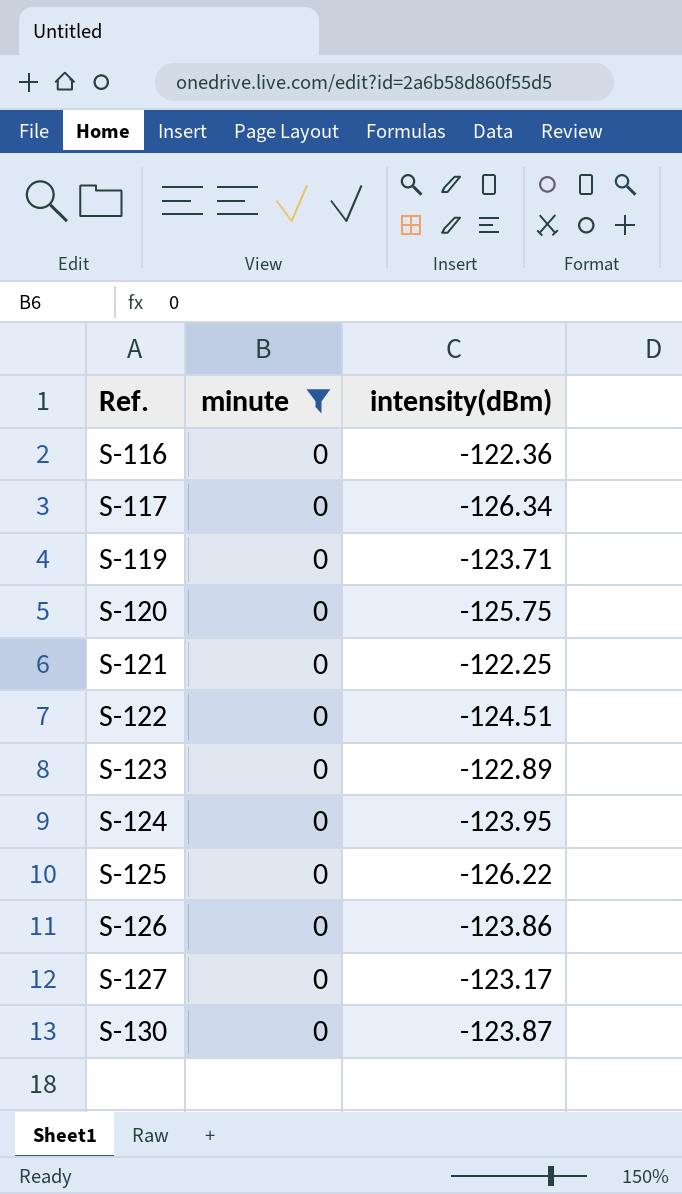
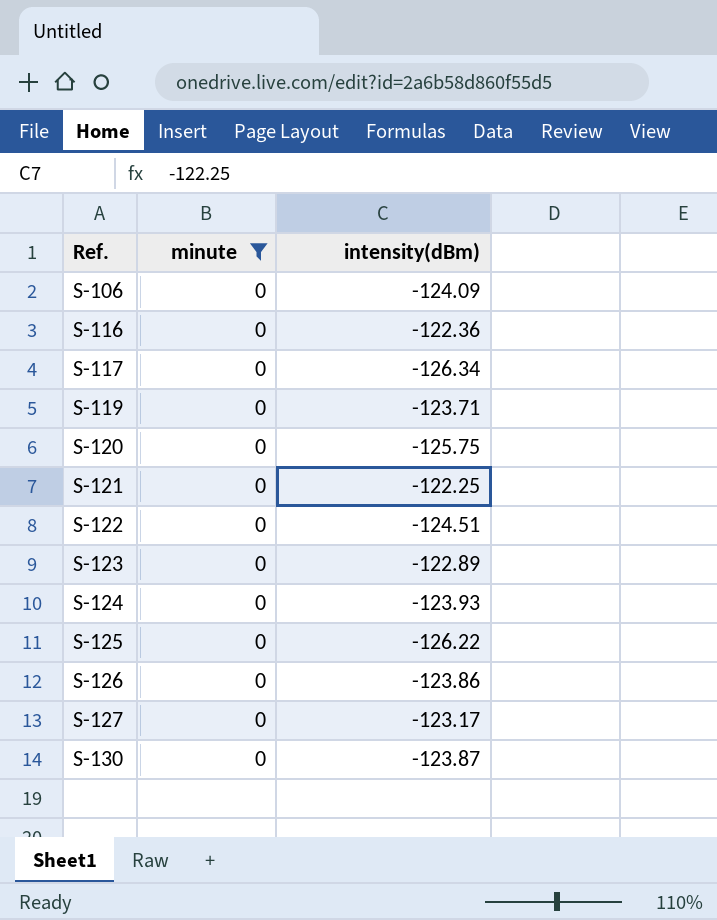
row S-106: none -> 0 | -124.09
S-124 | intensity(dBm): -123.95 -> -123.93

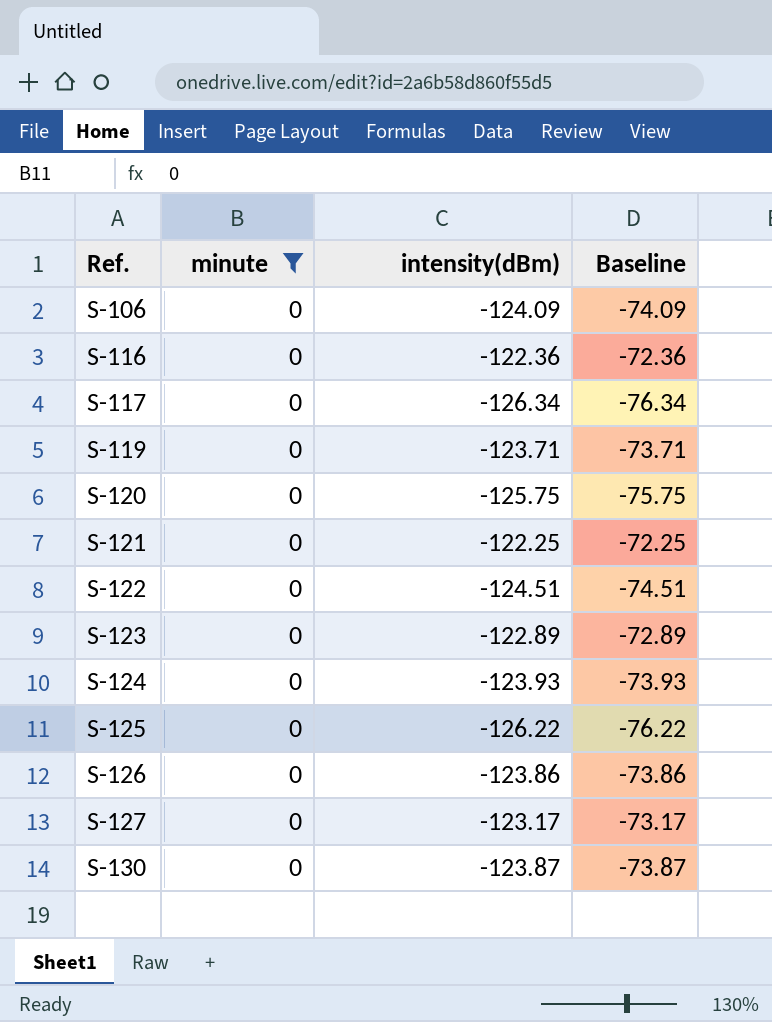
column Baseline | formula: none -> [intensity(dBm)] + 50

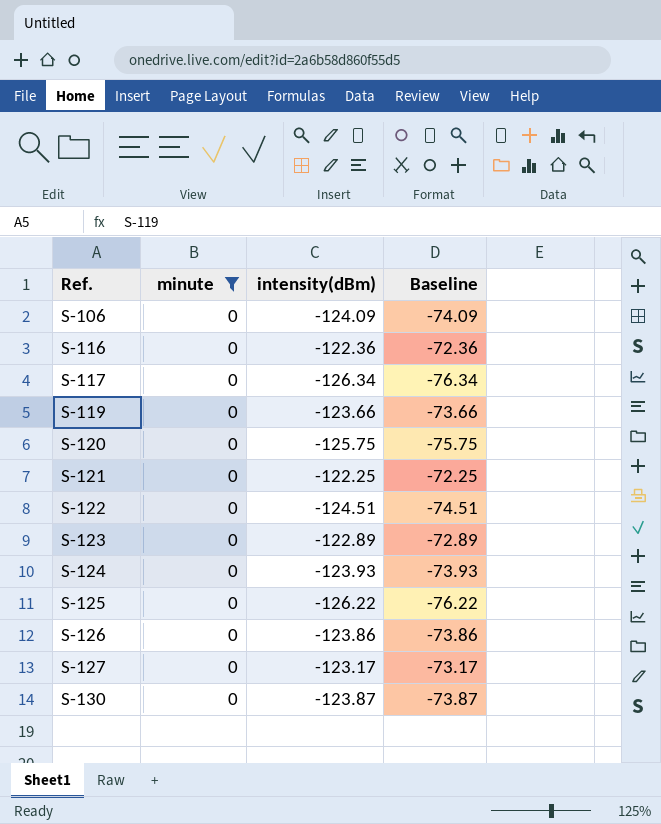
S-119 | intensity(dBm): -123.71 -> -123.66
S-119 | Baseline: -73.71 -> -73.66

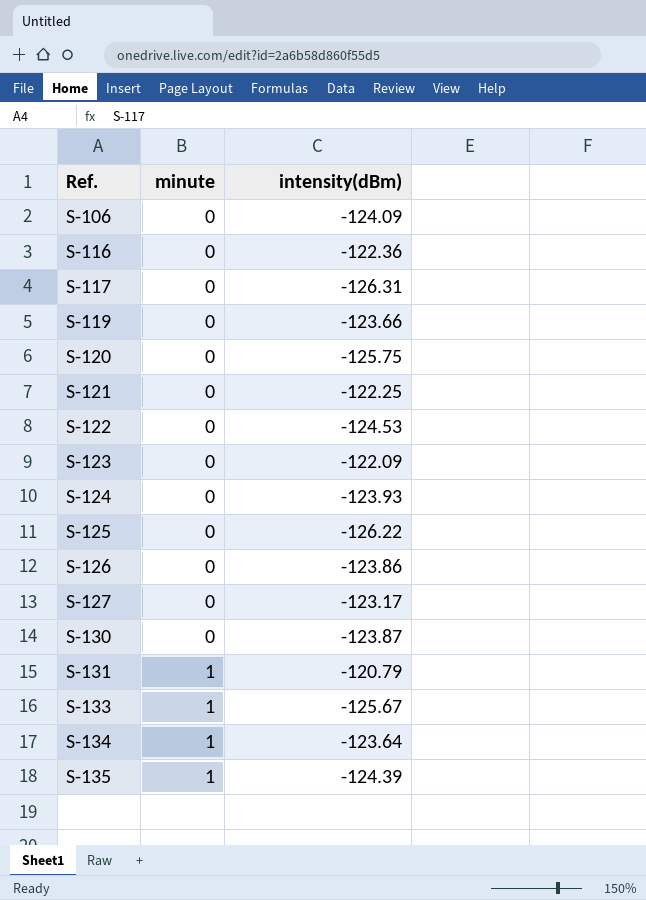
filter: minute = 0 -> none
column Baseline | formula: [intensity(dBm)] + 50 -> none
S-117 | intensity(dBm): -126.34 -> -126.31
S-122 | intensity(dBm): -124.51 -> -124.53
S-123 | intensity(dBm): -122.89 -> -122.09

